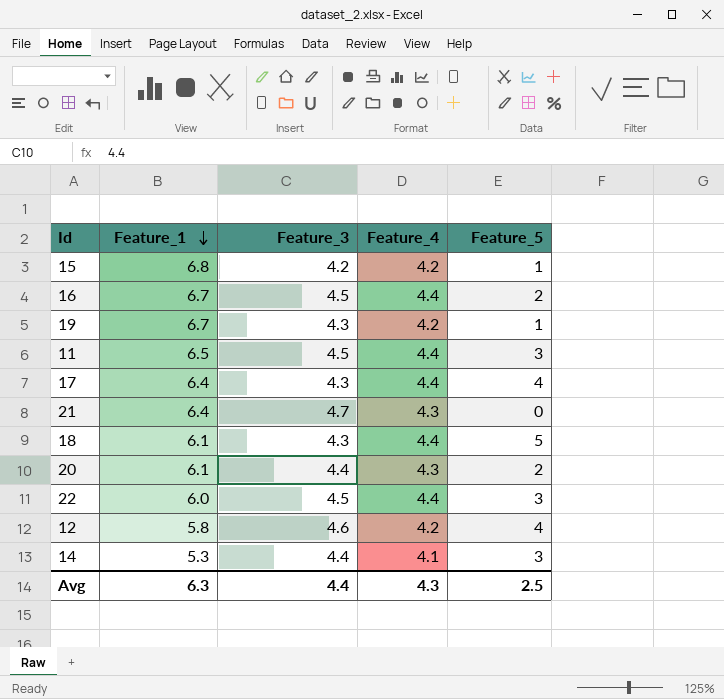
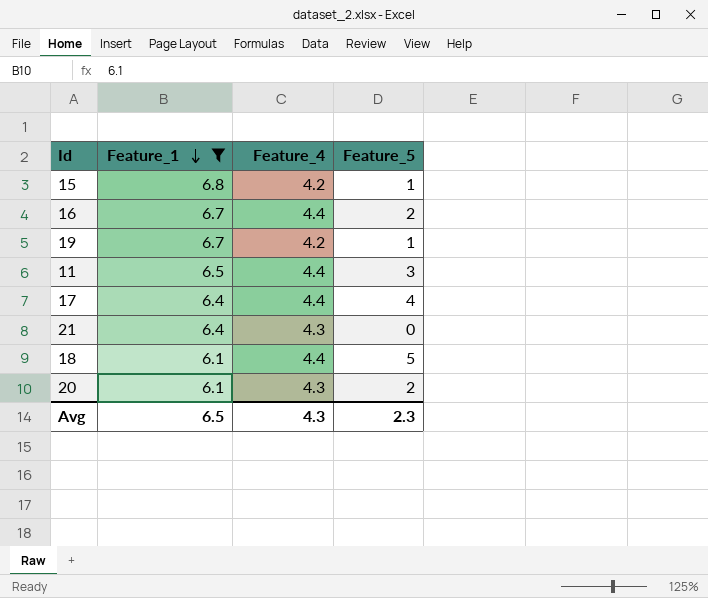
filter: none -> Feature_1 >= 6.1
column Feature_3 | position: 3 -> none
Avg | Feature_1: 6.3 -> 6.5
Avg | Feature_5: 2.5 -> 2.3

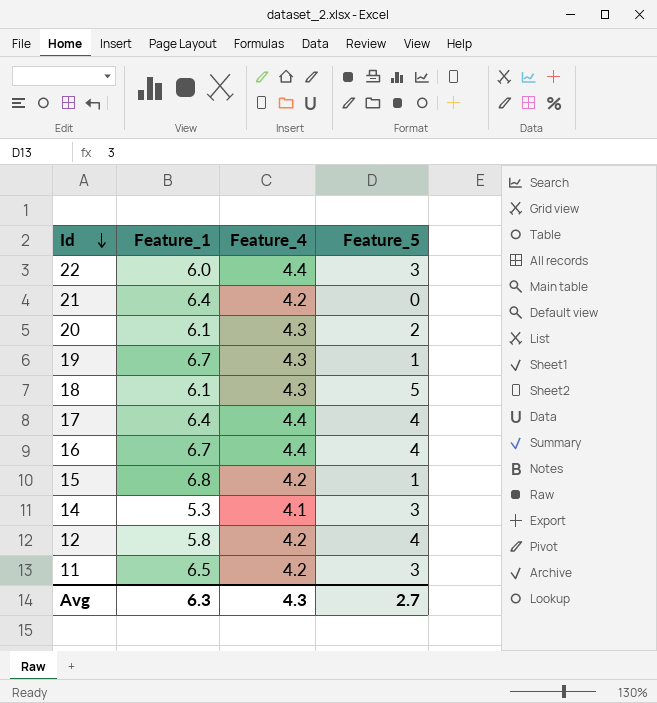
filter: Feature_1 >= 6.1 -> none
row order: Feature_1 descending -> Id descending
21 | Feature_4: 4.3 -> 4.2
19 | Feature_4: 4.2 -> 4.3
18 | Feature_4: 4.4 -> 4.3
16 | Feature_5: 2 -> 4
11 | Feature_4: 4.4 -> 4.2
Avg | Feature_1: 6.5 -> 6.3
Avg | Feature_5: 2.3 -> 2.7

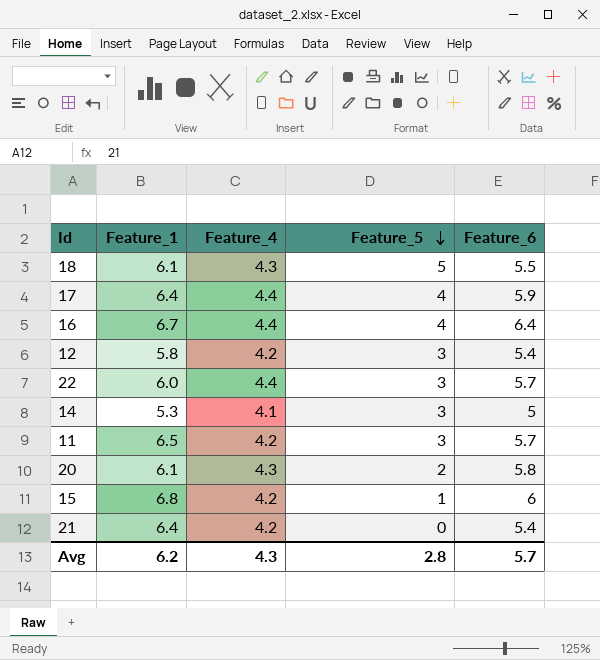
row order: Id descending -> Feature_5 descending
column Feature_6 | position: none -> 5
row 19: 6.7 | 4.3 | 1 -> none
12 | Feature_5: 4 -> 3
Avg | Feature_1: 6.3 -> 6.2
Avg | Feature_5: 2.7 -> 2.8

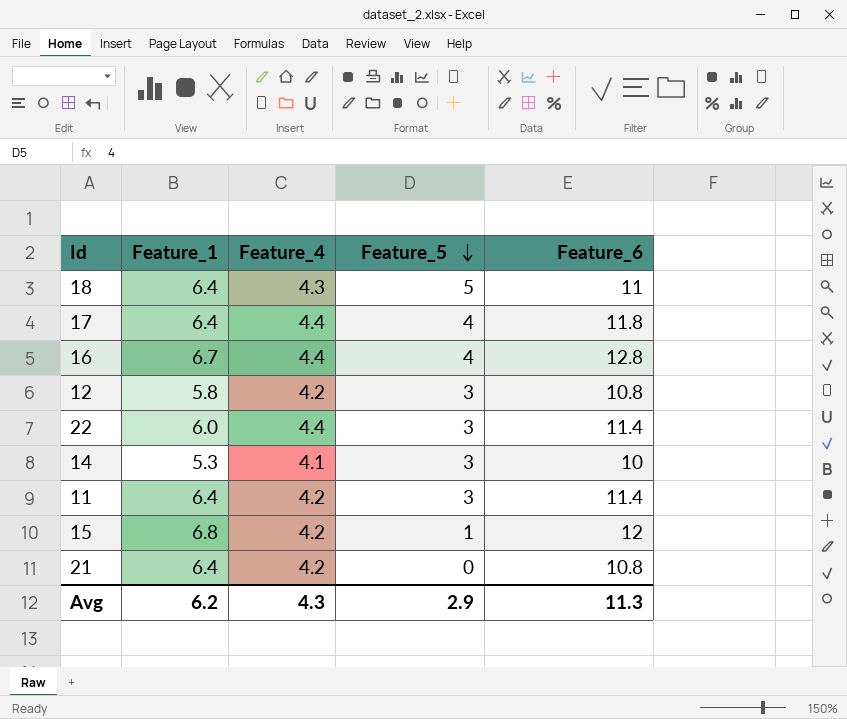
row 20: 6.1 | 4.3 | 2 | 5.8 -> none
18 | Feature_1: 6.1 -> 6.4
18 | Feature_6: 5.5 -> 11
17 | Feature_6: 5.9 -> 11.8
16 | Feature_6: 6.4 -> 12.8
12 | Feature_6: 5.4 -> 10.8
22 | Feature_6: 5.7 -> 11.4
14 | Feature_6: 5 -> 10
11 | Feature_1: 6.5 -> 6.4
11 | Feature_6: 5.7 -> 11.4
15 | Feature_6: 6 -> 12
21 | Feature_6: 5.4 -> 10.8
Avg | Feature_5: 2.8 -> 2.9
Avg | Feature_6: 5.7 -> 11.3

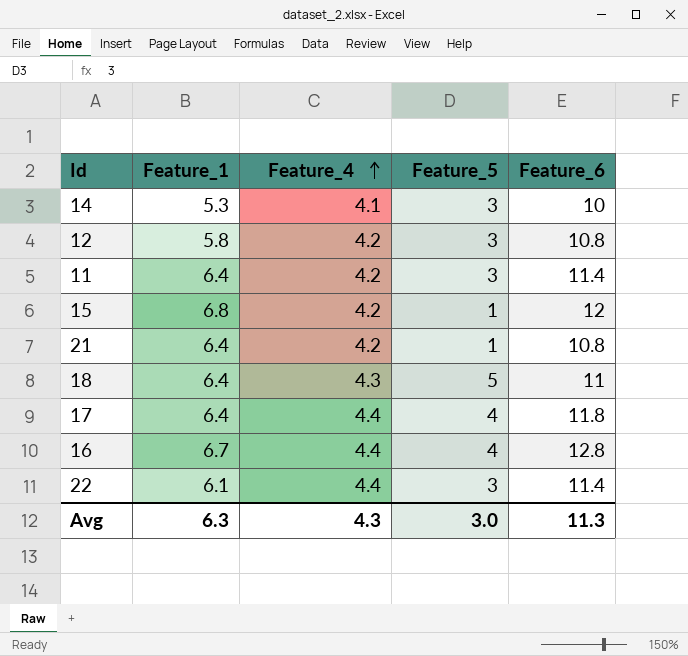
row order: Feature_5 descending -> Feature_4 ascending
21 | Feature_5: 0 -> 1
22 | Feature_1: 6.0 -> 6.1
Avg | Feature_1: 6.2 -> 6.3
Avg | Feature_5: 2.9 -> 3.0

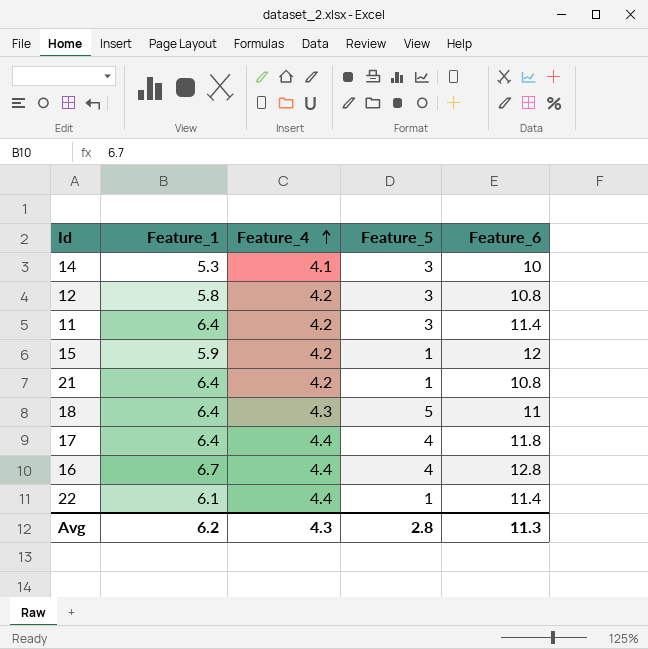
15 | Feature_1: 6.8 -> 5.9
22 | Feature_5: 3 -> 1
Avg | Feature_1: 6.3 -> 6.2
Avg | Feature_5: 3.0 -> 2.8

